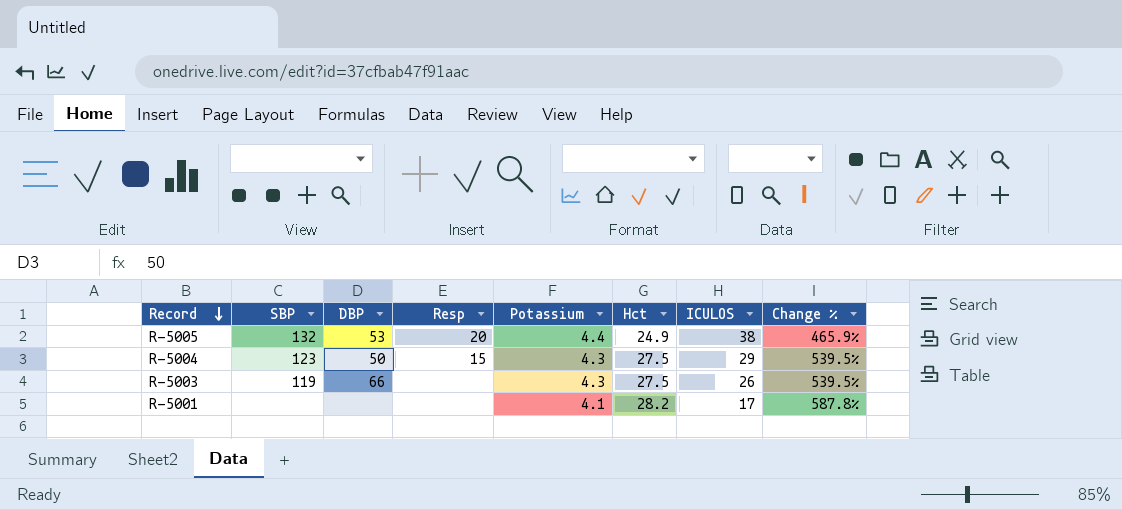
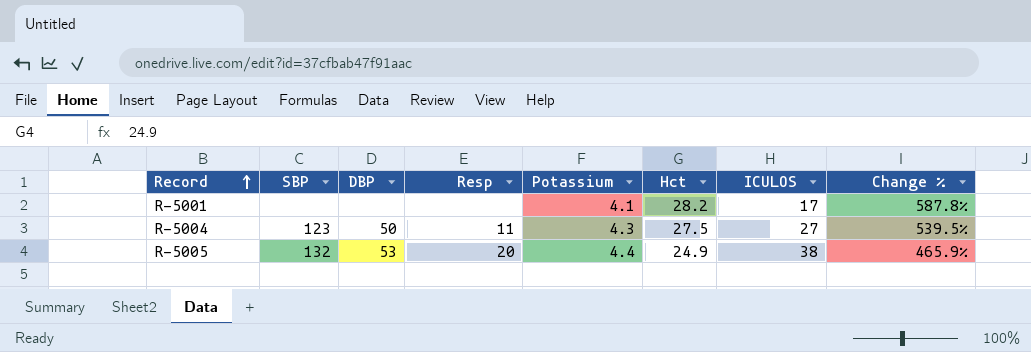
row order: Record descending -> Record ascending
row R-5003: 119 | 66 | none | 4.3 | 27.5 | 26 | 539.5% -> none
R-5004 | Resp: 15 -> 11
R-5004 | ICULOS: 29 -> 27

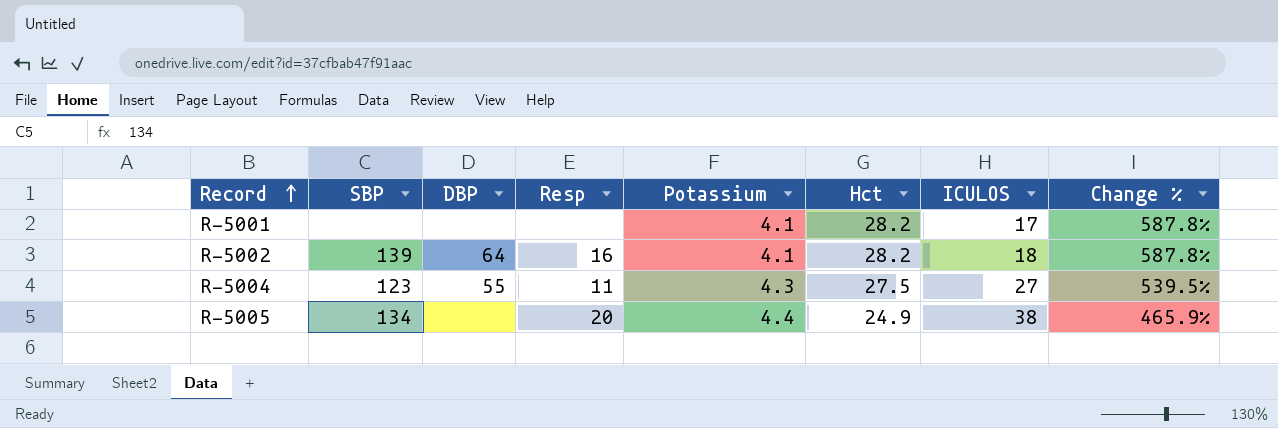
row R-5002: none -> 139 | 64 | 16 | 4.1 | 28.2 | 18 | 587.8%
R-5004 | DBP: 50 -> 55
R-5005 | SBP: 132 -> 134
R-5005 | DBP: 53 -> none

